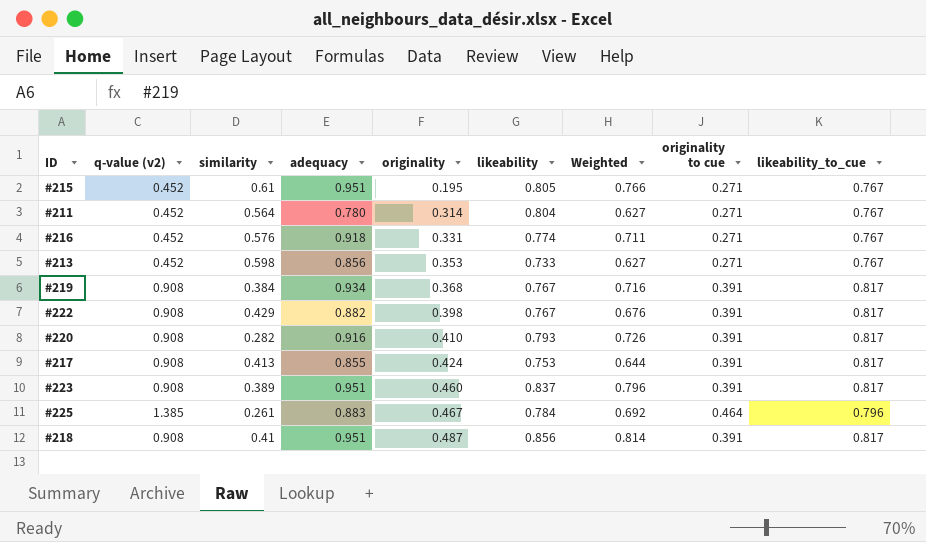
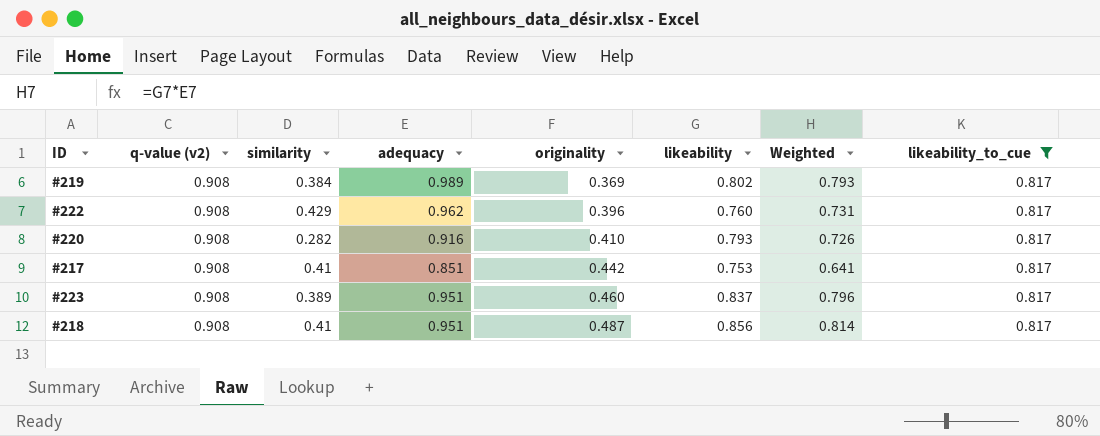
filter: none -> likeability_to_cue = 0.817
column originality to cue | position: 8 -> none
#219 | adequacy: 0.934 -> 0.989
#219 | originality: 0.368 -> 0.369
#219 | likeability: 0.767 -> 0.802
#219 | Weighted: 0.716 -> 0.793
#222 | adequacy: 0.882 -> 0.962
#222 | originality: 0.398 -> 0.396
#222 | likeability: 0.767 -> 0.760
#222 | Weighted: 0.676 -> 0.731
#217 | similarity: 0.413 -> 0.41
#217 | adequacy: 0.855 -> 0.851
#217 | originality: 0.424 -> 0.442
#217 | Weighted: 0.644 -> 0.641

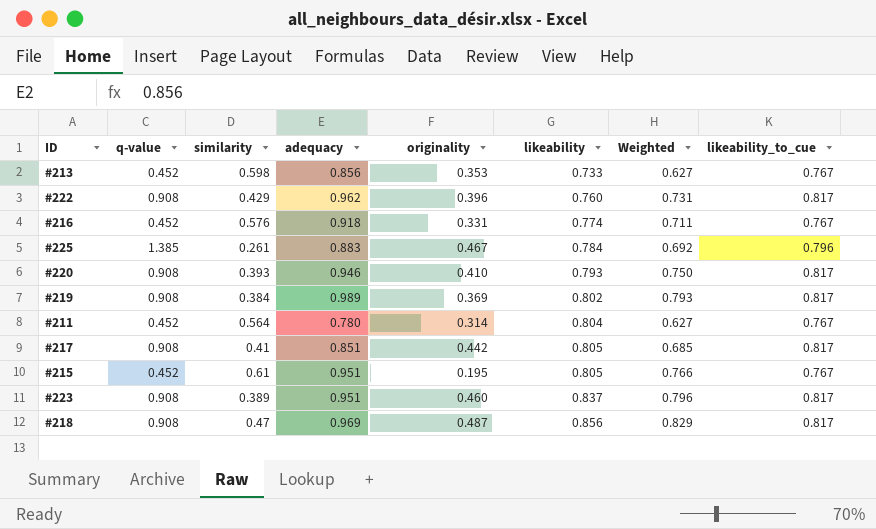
filter: likeability_to_cue = 0.817 -> none
row order: originality ascending -> likeability ascending
column name: q-value (v2) -> q-value
#220 | similarity: 0.282 -> 0.393
#220 | adequacy: 0.916 -> 0.946
#220 | Weighted: 0.726 -> 0.750
#217 | likeability: 0.753 -> 0.805
#217 | Weighted: 0.641 -> 0.685
#218 | similarity: 0.41 -> 0.47
#218 | adequacy: 0.951 -> 0.969
#218 | Weighted: 0.814 -> 0.829

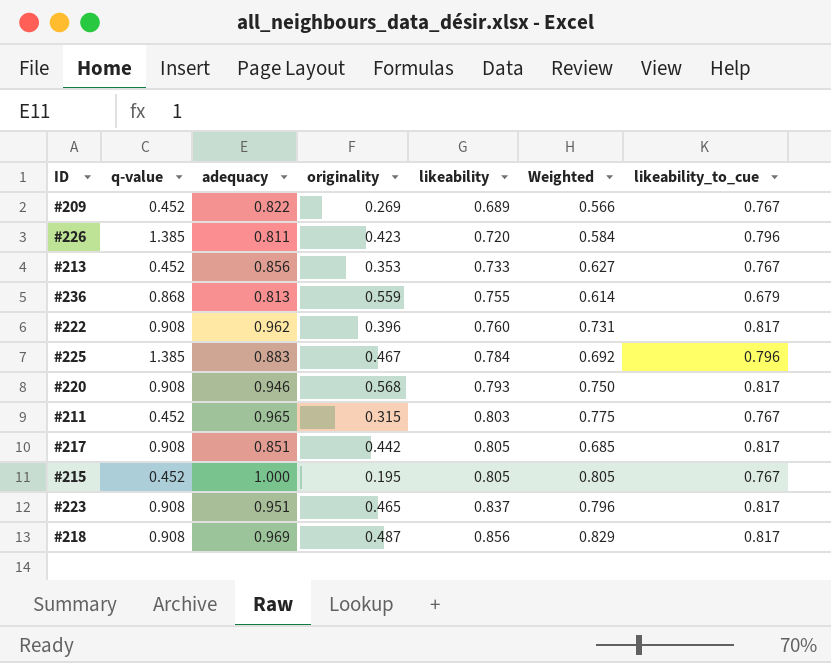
column similarity | position: 3 -> none
row #216: 0.452 | 0.576 | 0.918 | 0.331 | 0.774 | 0.711 | 0.767 -> none
row #219: 0.908 | 0.384 | 0.989 | 0.369 | 0.802 | 0.793 | 0.817 -> none
row #209: none -> 0.452 | 0.822 | 0.269 | 0.689 | 0.566 | 0.767
row #226: none -> 1.385 | 0.811 | 0.423 | 0.720 | 0.584 | 0.796
row #236: none -> 0.868 | 0.813 | 0.559 | 0.755 | 0.614 | 0.679
#220 | originality: 0.410 -> 0.568
#211 | adequacy: 0.780 -> 0.965
#211 | originality: 0.314 -> 0.315
#211 | likeability: 0.804 -> 0.803
#211 | Weighted: 0.627 -> 0.775
#215 | adequacy: 0.951 -> 1.000
#215 | Weighted: 0.766 -> 0.805
#223 | originality: 0.460 -> 0.465

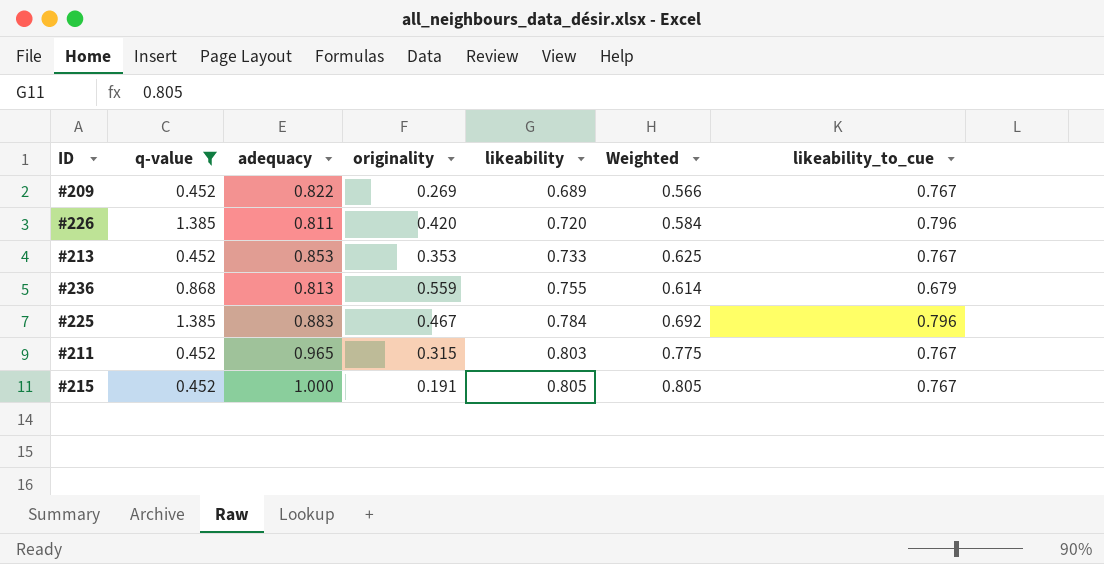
filter: none -> q-value != 0.908
#226 | originality: 0.423 -> 0.420
#213 | adequacy: 0.856 -> 0.853
#213 | Weighted: 0.627 -> 0.625
#215 | originality: 0.195 -> 0.191

